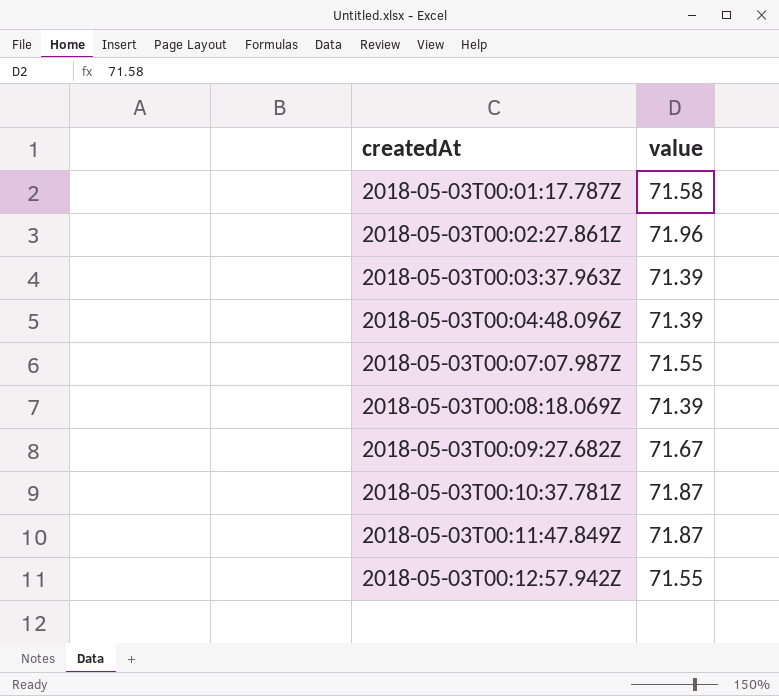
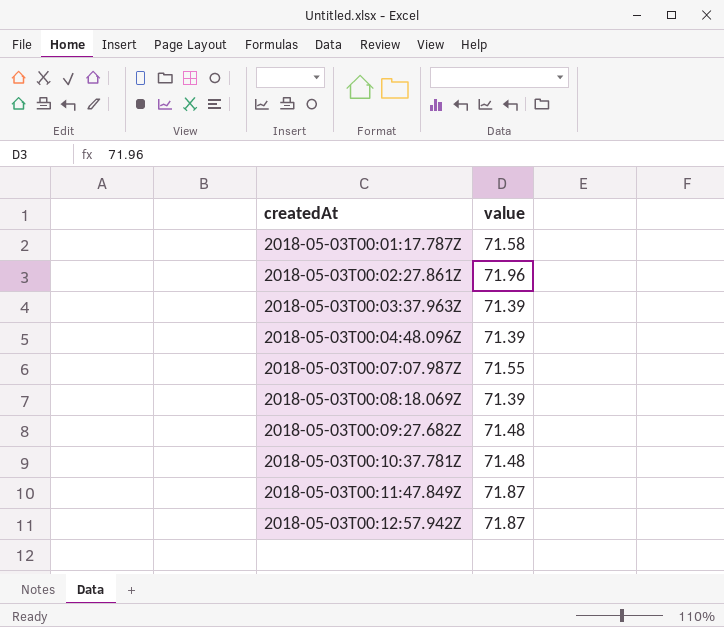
2018-05-03T00:09:27.682Z | value: 71.67 -> 71.48
2018-05-03T00:10:37.781Z | value: 71.87 -> 71.48
2018-05-03T00:12:57.942Z | value: 71.55 -> 71.87

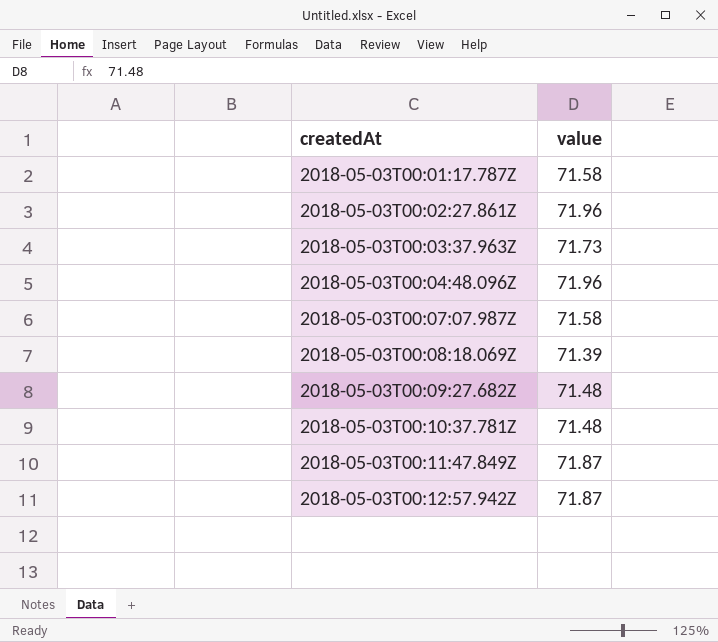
2018-05-03T00:03:37.963Z | value: 71.39 -> 71.73
2018-05-03T00:04:48.096Z | value: 71.39 -> 71.96
2018-05-03T00:07:07.987Z | value: 71.55 -> 71.58

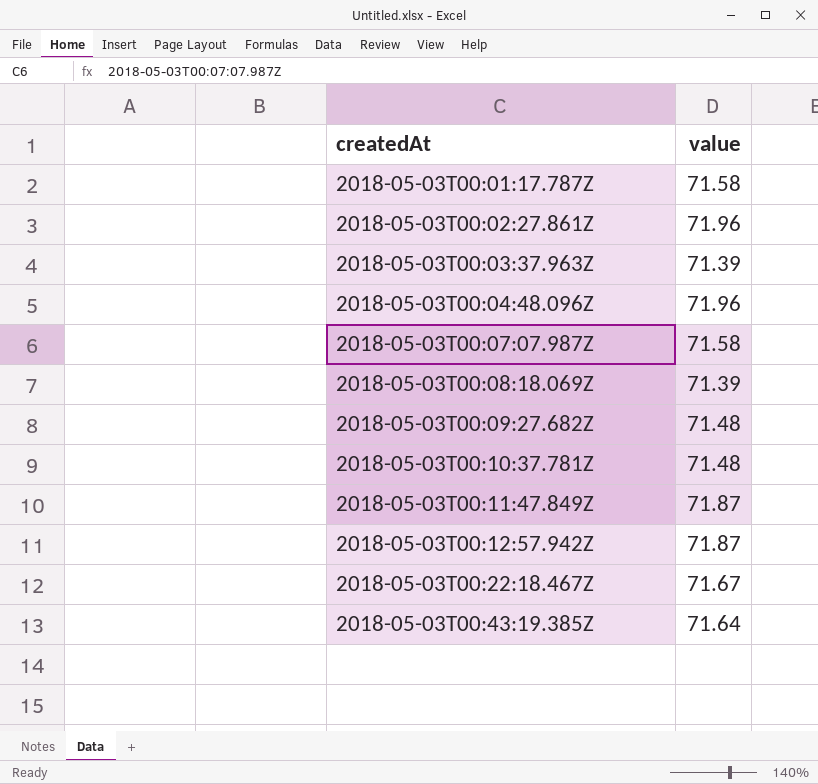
2018-05-03T00:03:37.963Z | value: 71.73 -> 71.39
row 2018-05-03T00:22:18.467Z: none -> 71.67
row 2018-05-03T00:43:19.385Z: none -> 71.64

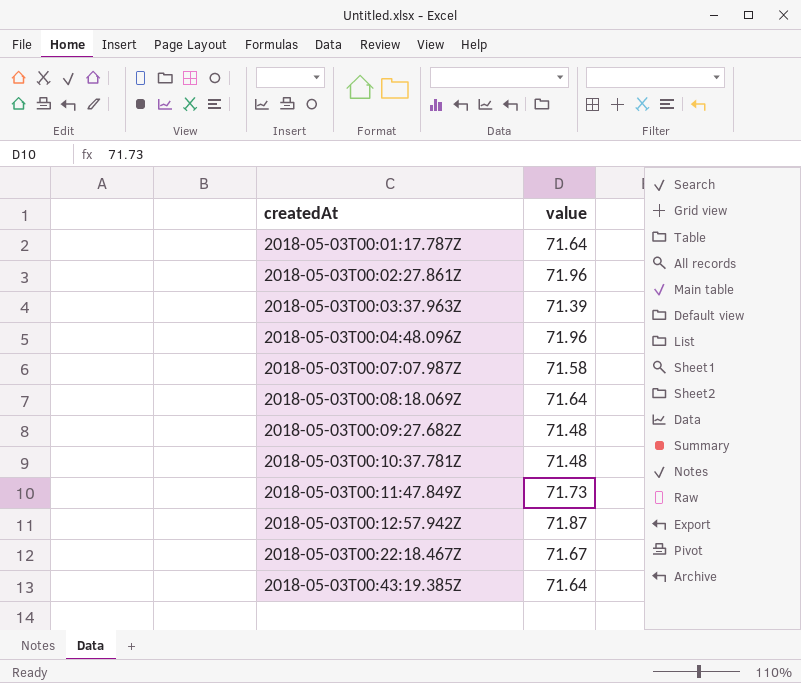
2018-05-03T00:01:17.787Z | value: 71.58 -> 71.64
2018-05-03T00:08:18.069Z | value: 71.39 -> 71.64
2018-05-03T00:11:47.849Z | value: 71.87 -> 71.73

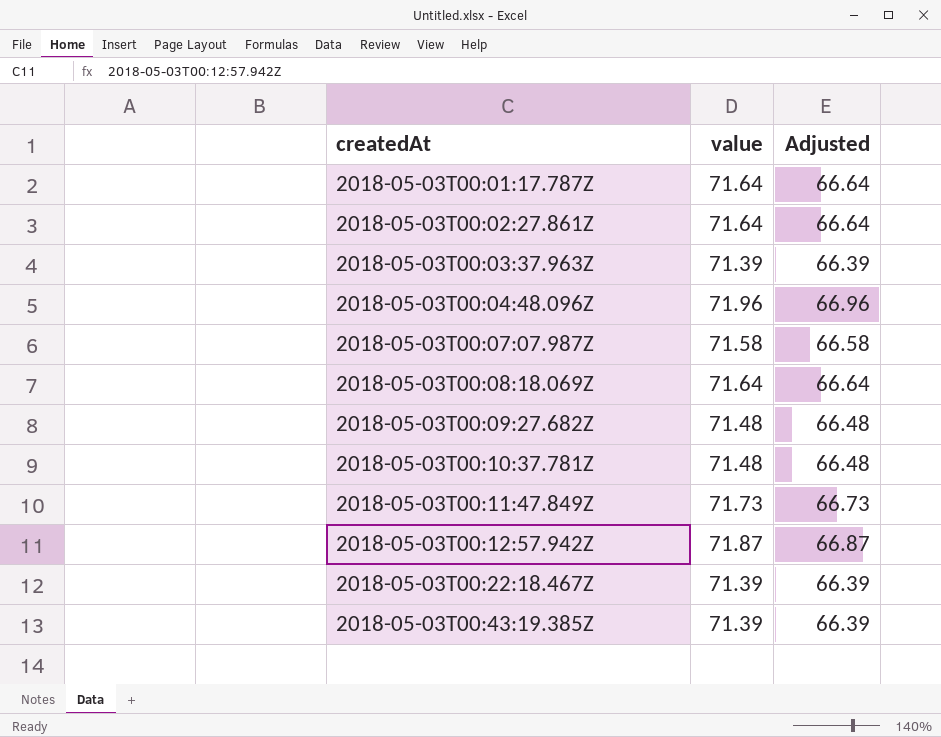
column Adjusted | formula: none -> [value] - 5
2018-05-03T00:02:27.861Z | value: 71.96 -> 71.64
2018-05-03T00:22:18.467Z | value: 71.67 -> 71.39
2018-05-03T00:43:19.385Z | value: 71.64 -> 71.39

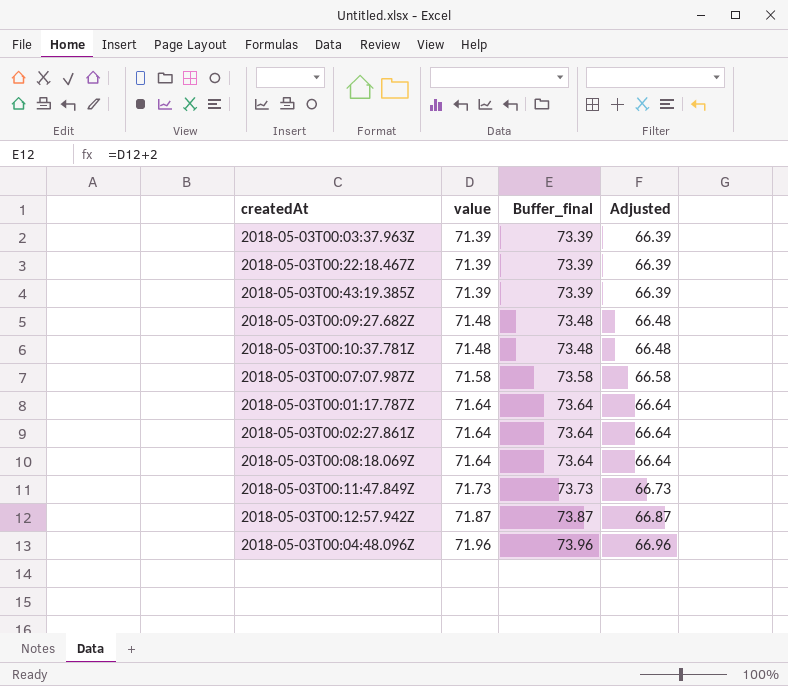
row order: createdAt ascending -> value ascending
column Buffer_final | formula: none -> [value] + 2

